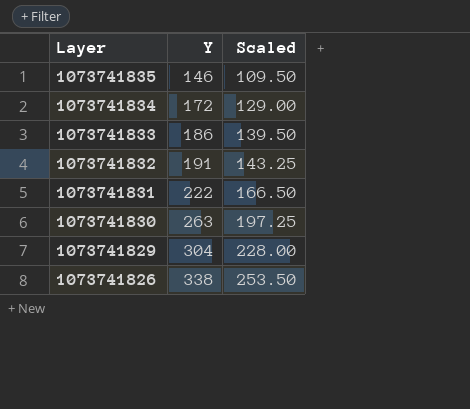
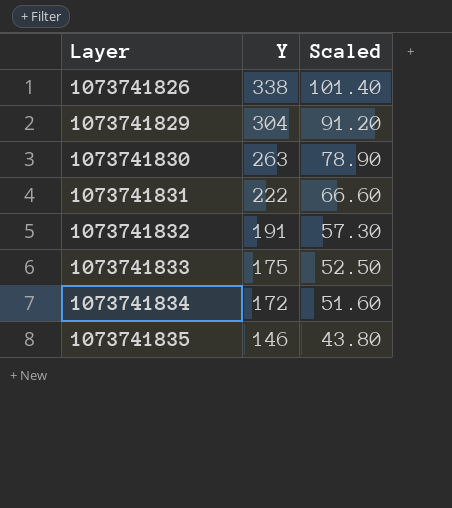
row order: Layer descending -> Layer ascending
column Scaled | formula: [Y] * 0.75 -> [Y] * 0.3
1073741833 | Y: 186 -> 175

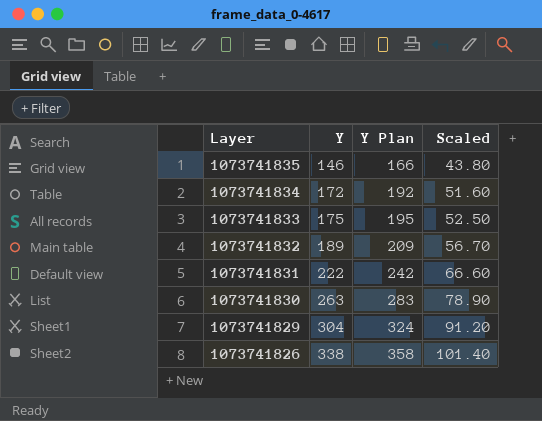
row order: Layer ascending -> Layer descending
column Y Plan | formula: none -> [Y] + 20
1073741832 | Y: 191 -> 189
1073741832 | Scaled: 57.30 -> 56.70

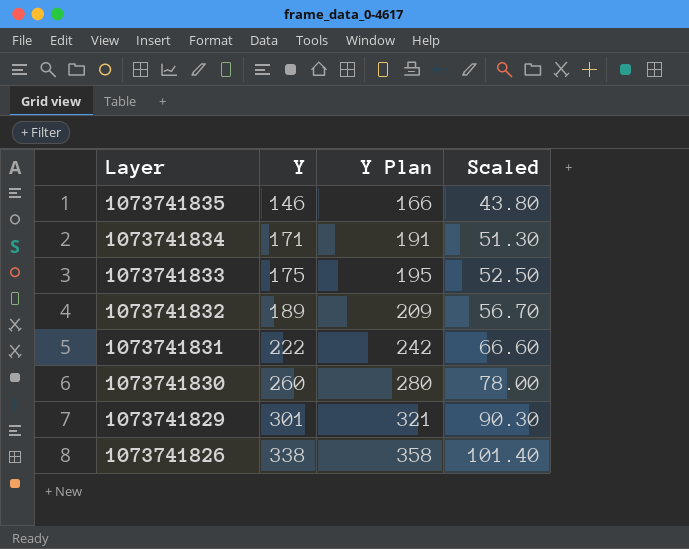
1073741834 | Y: 172 -> 171
1073741834 | Y Plan: 192 -> 191
1073741834 | Scaled: 51.60 -> 51.30
1073741830 | Y: 263 -> 260
1073741830 | Y Plan: 283 -> 280
1073741830 | Scaled: 78.90 -> 78.00
1073741829 | Y: 304 -> 301
1073741829 | Y Plan: 324 -> 321
1073741829 | Scaled: 91.20 -> 90.30

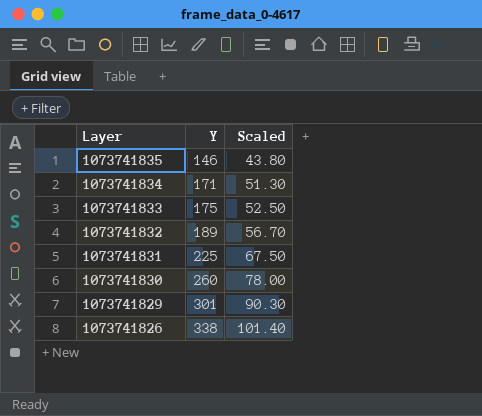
column Y Plan | formula: [Y] + 20 -> none
1073741831 | Y: 222 -> 225
1073741831 | Scaled: 66.60 -> 67.50

